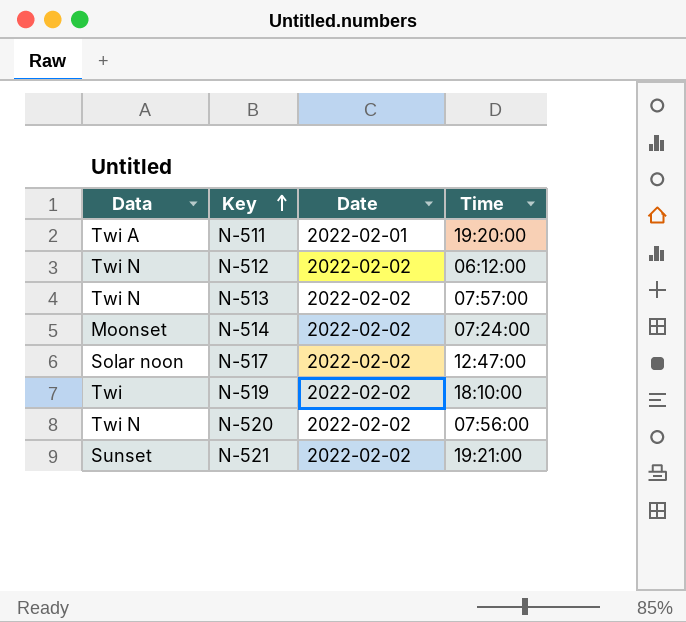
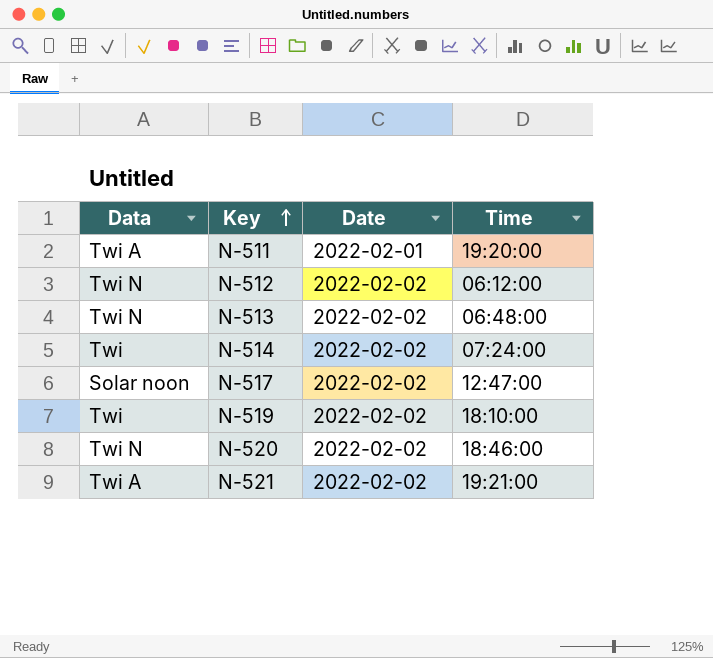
N-513 | Time: 07:57:00 -> 06:48:00
N-514 | Data: Moonset -> Twi
N-520 | Time: 07:56:00 -> 18:46:00
N-521 | Data: Sunset -> Twi A

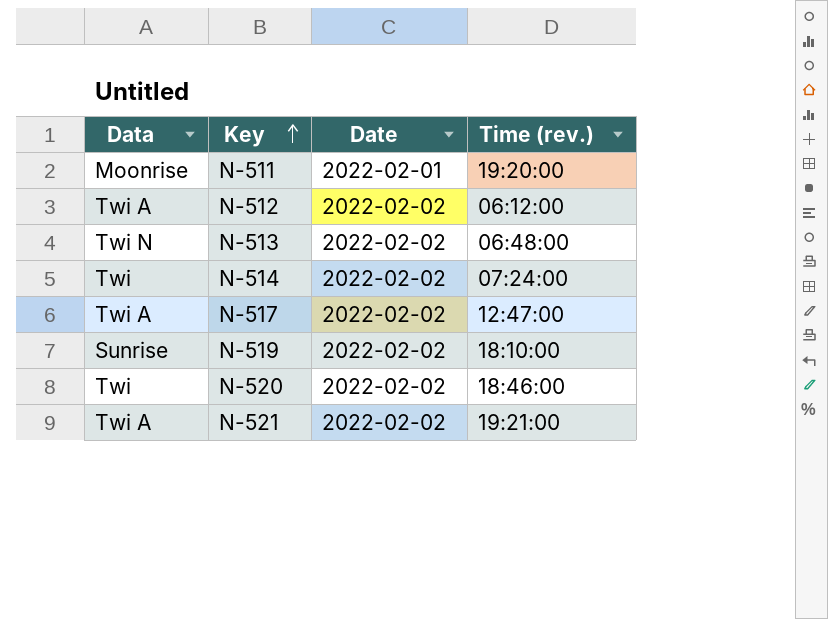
column name: Time -> Time (rev.)
N-511 | Data: Twi A -> Moonrise
N-512 | Data: Twi N -> Twi A
N-517 | Data: Solar noon -> Twi A
N-519 | Data: Twi -> Sunrise
N-520 | Data: Twi N -> Twi

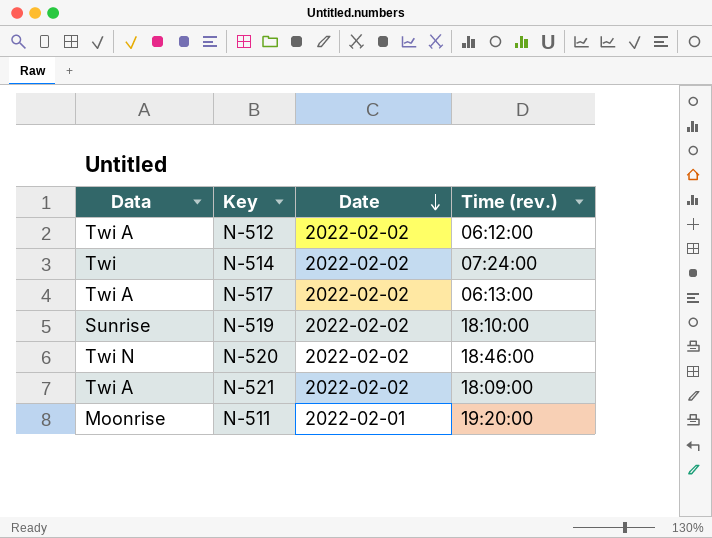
row order: Key ascending -> Date descending
row N-513: Twi N | 2022-02-02 | 06:48:00 -> none
N-517 | Time (rev.): 12:47:00 -> 06:13:00
N-520 | Data: Twi -> Twi N
N-521 | Time (rev.): 19:21:00 -> 18:09:00

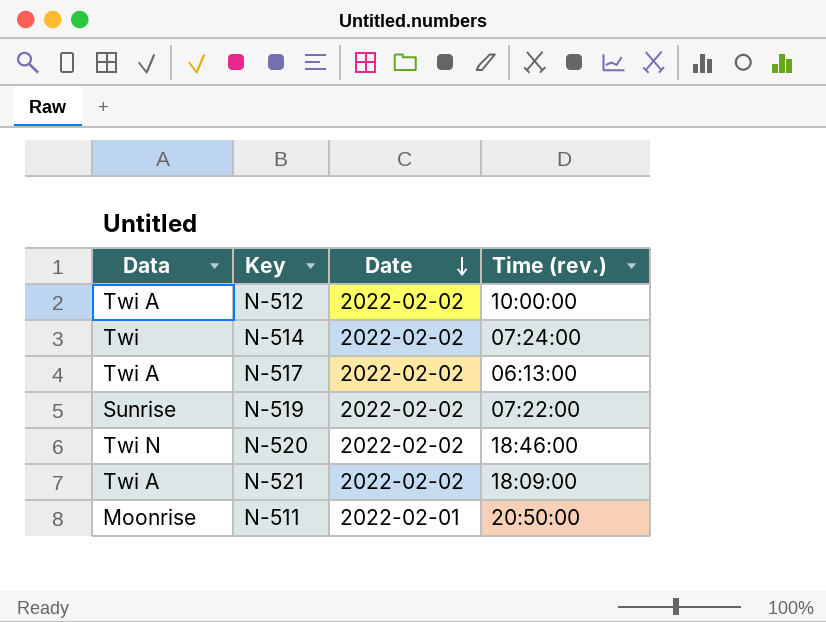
N-512 | Time (rev.): 06:12:00 -> 10:00:00
N-519 | Time (rev.): 18:10:00 -> 07:22:00
N-511 | Time (rev.): 19:20:00 -> 20:50:00

